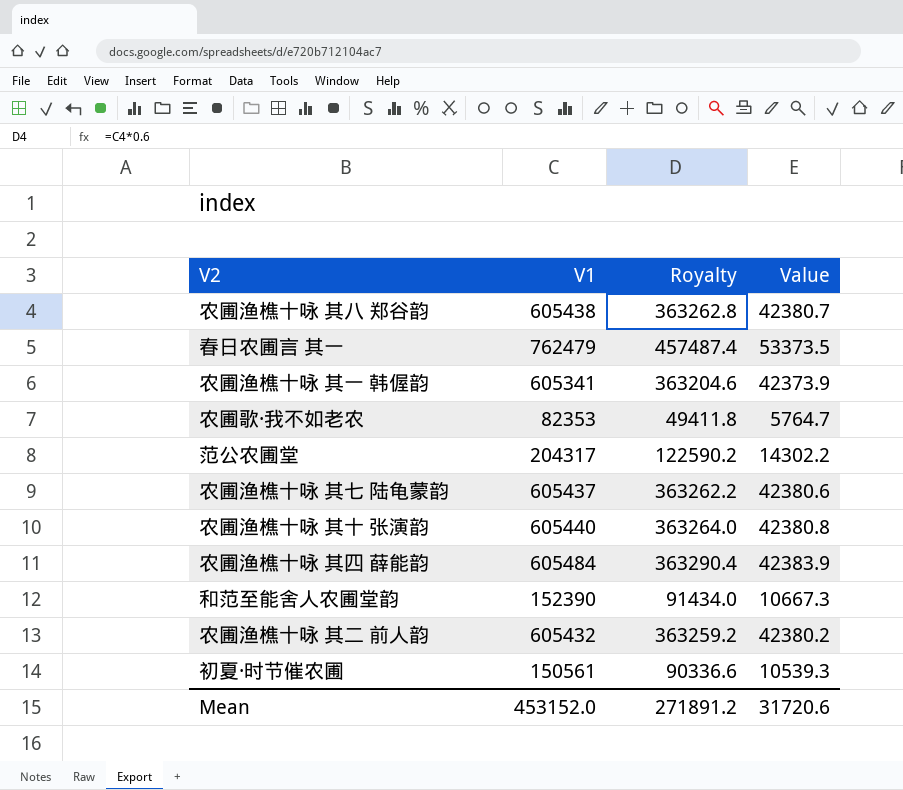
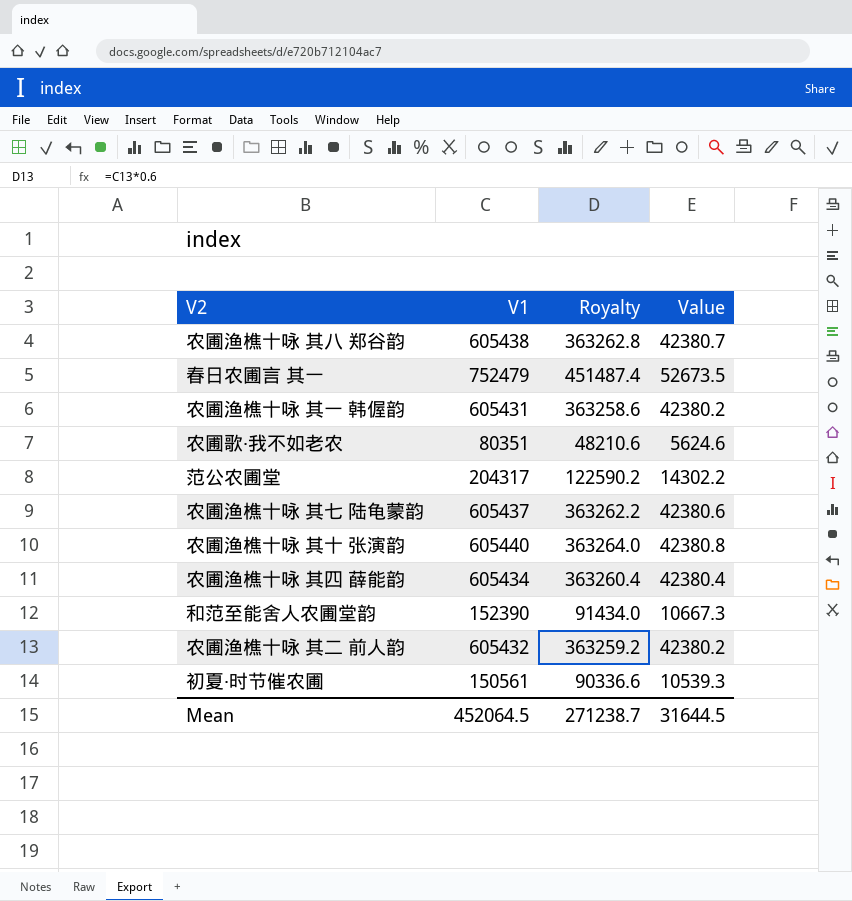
春日农圃言 其一 | V1: 762479 -> 752479
春日农圃言 其一 | Royalty: 457487.4 -> 451487.4
春日农圃言 其一 | Value: 53373.5 -> 52673.5
农圃渔樵十咏 其一 韩偓韵 | V1: 605341 -> 605431
农圃渔樵十咏 其一 韩偓韵 | Royalty: 363204.6 -> 363258.6
农圃渔樵十咏 其一 韩偓韵 | Value: 42373.9 -> 42380.2
农圃歌·我不如老农 | V1: 82353 -> 80351
农圃歌·我不如老农 | Royalty: 49411.8 -> 48210.6
农圃歌·我不如老农 | Value: 5764.7 -> 5624.6
农圃渔樵十咏 其四 薛能韵 | V1: 605484 -> 605434
农圃渔樵十咏 其四 薛能韵 | Royalty: 363290.4 -> 363260.4
农圃渔樵十咏 其四 薛能韵 | Value: 42383.9 -> 42380.4
Mean | V1: 453152.0 -> 452064.5
Mean | Royalty: 271891.2 -> 271238.7
Mean | Value: 31720.6 -> 31644.5

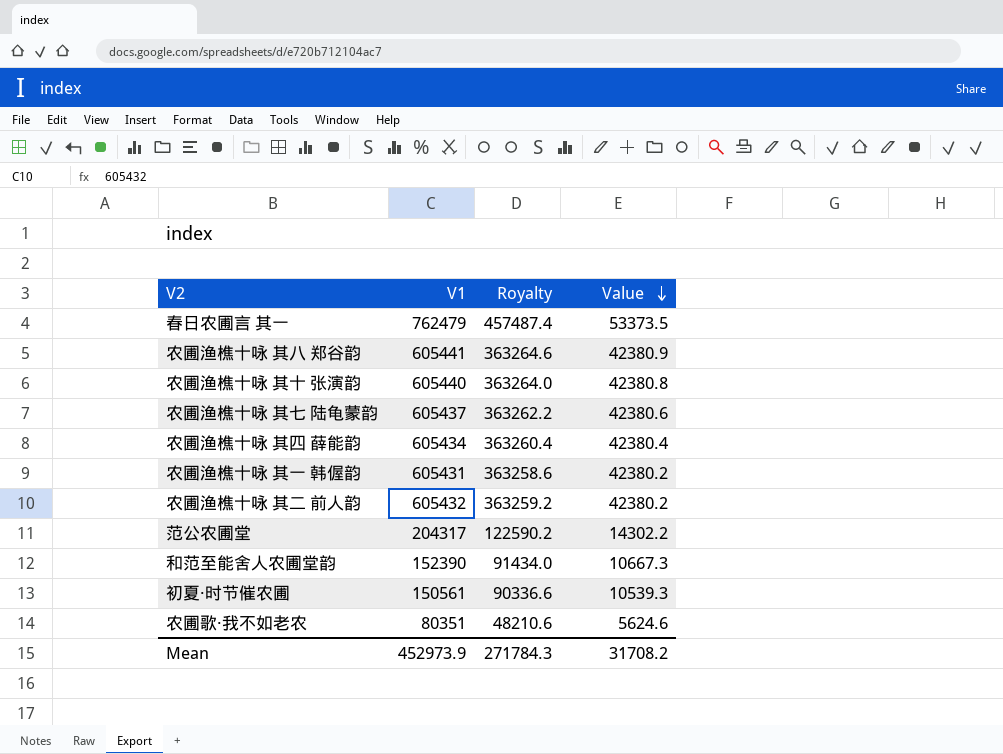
row order: none -> Value descending
春日农圃言 其一 | V1: 752479 -> 762479
春日农圃言 其一 | Royalty: 451487.4 -> 457487.4
春日农圃言 其一 | Value: 52673.5 -> 53373.5
农圃渔樵十咏 其八 郑谷韵 | V1: 605438 -> 605441
农圃渔樵十咏 其八 郑谷韵 | Royalty: 363262.8 -> 363264.6
农圃渔樵十咏 其八 郑谷韵 | Value: 42380.7 -> 42380.9
Mean | V1: 452064.5 -> 452973.9
Mean | Royalty: 271238.7 -> 271784.3
Mean | Value: 31644.5 -> 31708.2

